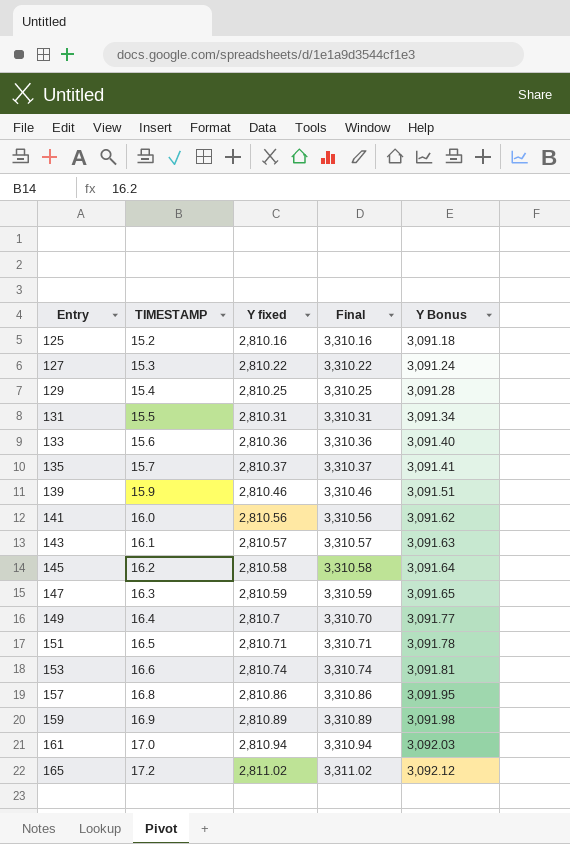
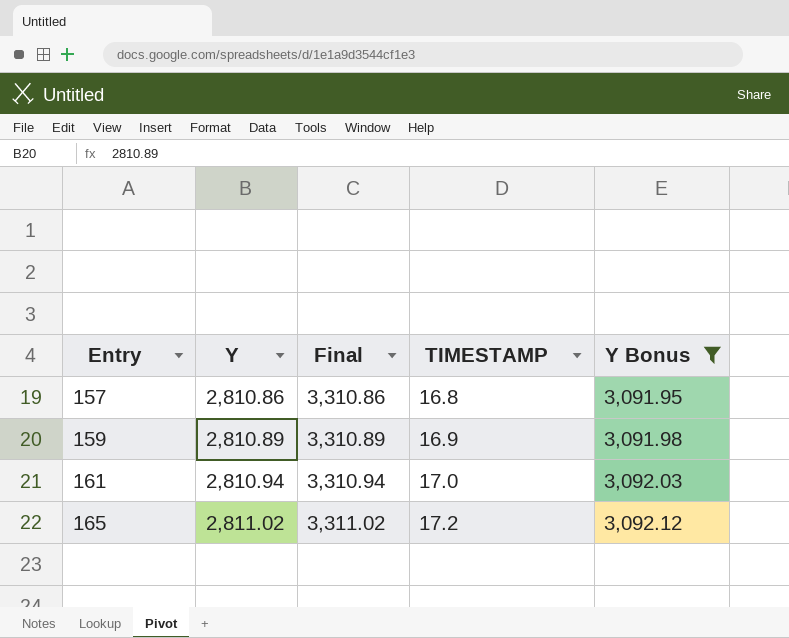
filter: none -> Y Bonus >= 3,091.95
column name: Y fixed -> Y
column TIMESTAMP | position: 2 -> 4

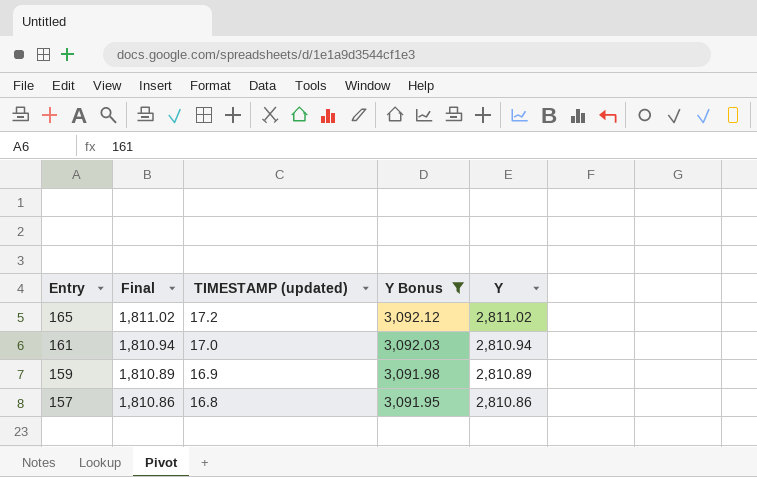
row order: Entry ascending -> Entry descending
column Final | formula: [Y] + 500 -> [Y] - 1000
column name: TIMESTAMP -> TIMESTAMP (updated)
column Y | position: 2 -> 5

